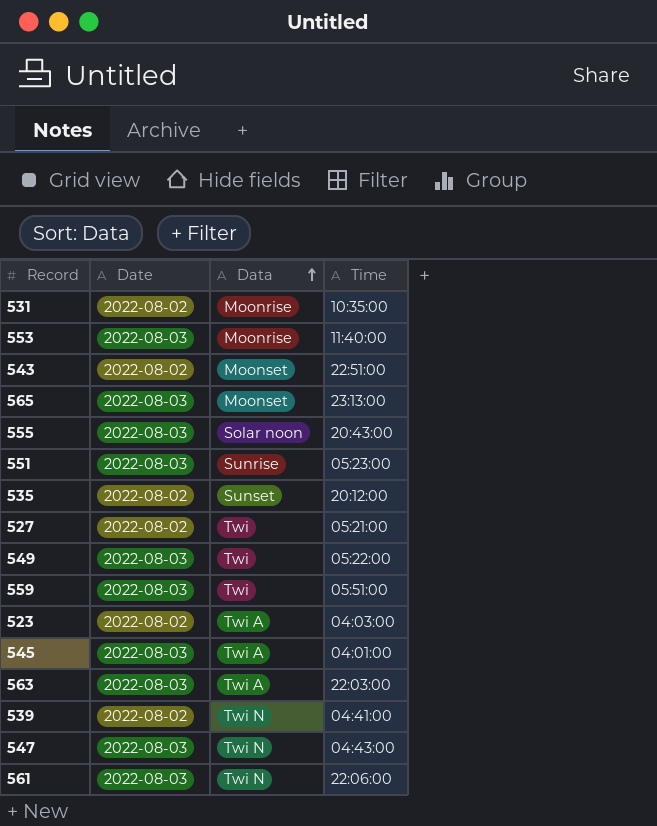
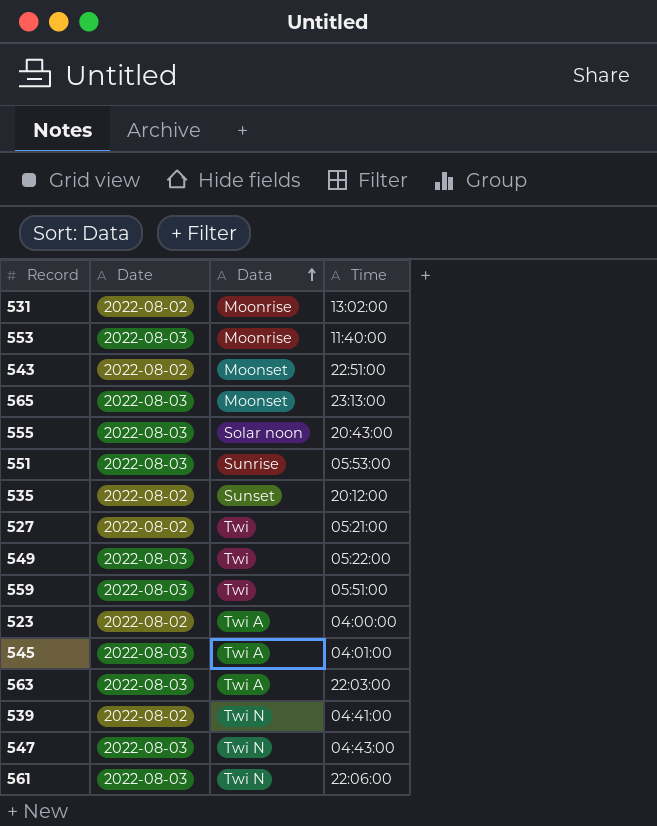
531 | Time: 10:35:00 -> 13:02:00
551 | Time: 05:23:00 -> 05:53:00
523 | Time: 04:03:00 -> 04:00:00

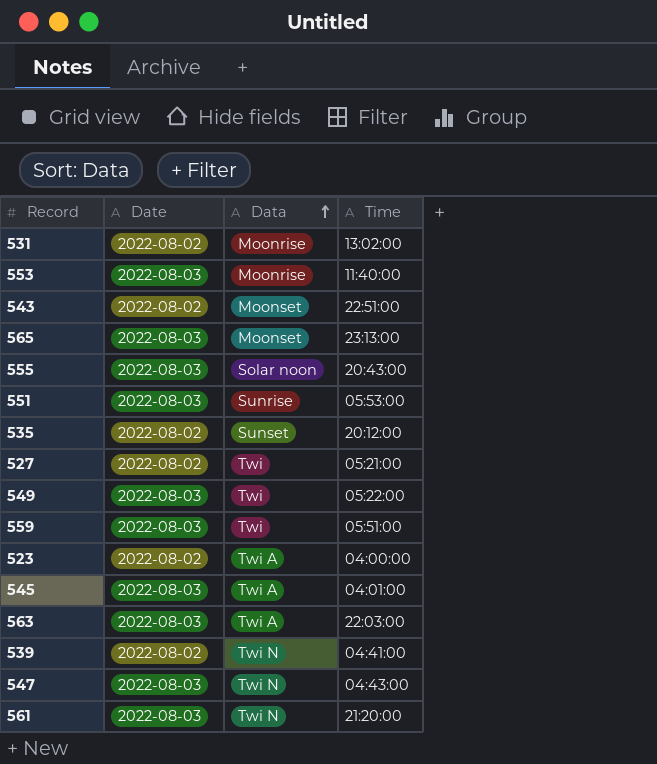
561 | Time: 22:06:00 -> 21:20:00

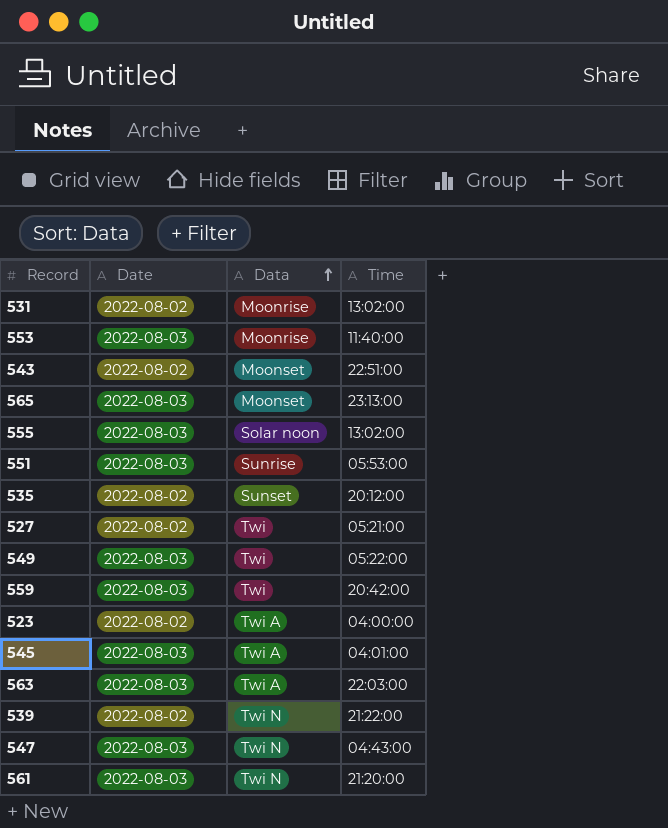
555 | Time: 20:43:00 -> 13:02:00
559 | Time: 05:51:00 -> 20:42:00
539 | Time: 04:41:00 -> 21:22:00

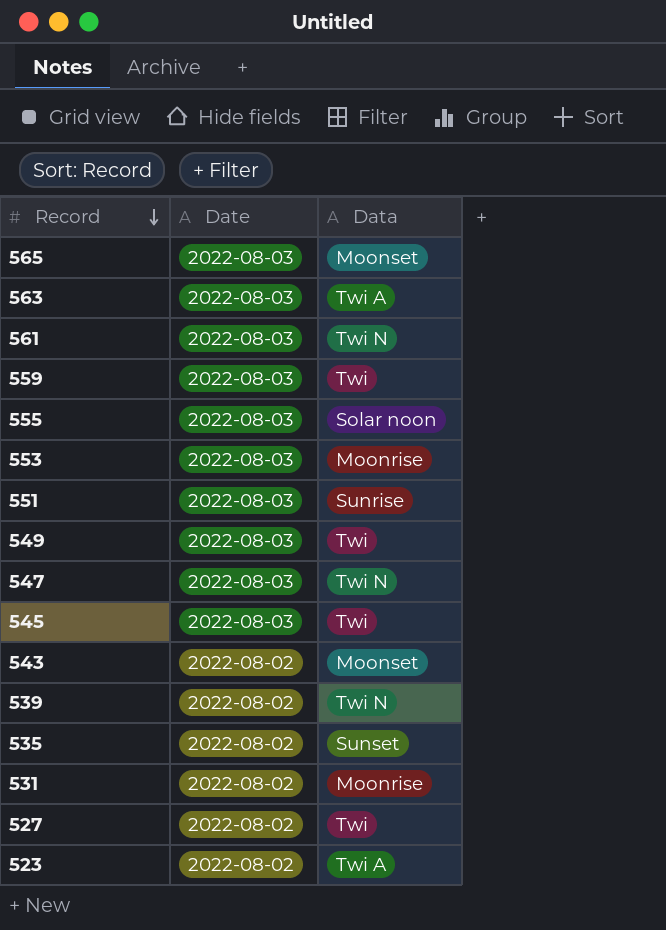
row order: Data ascending -> Record descending
column Time | position: 4 -> none
545 | Data: Twi A -> Twi

